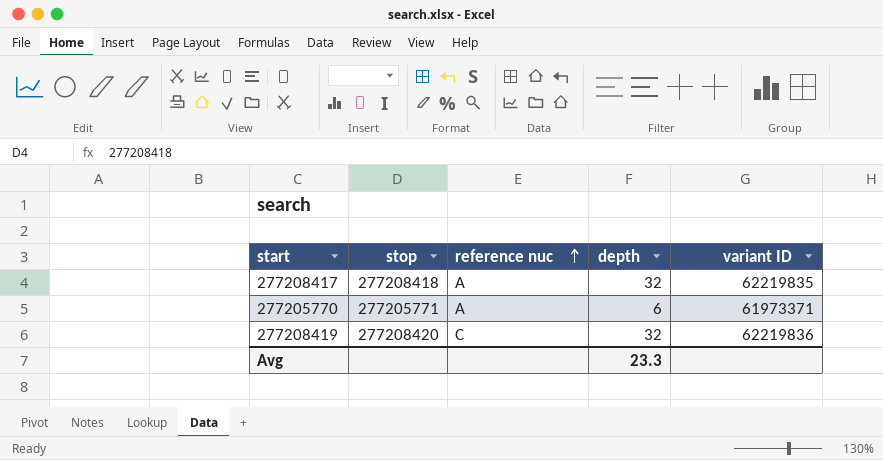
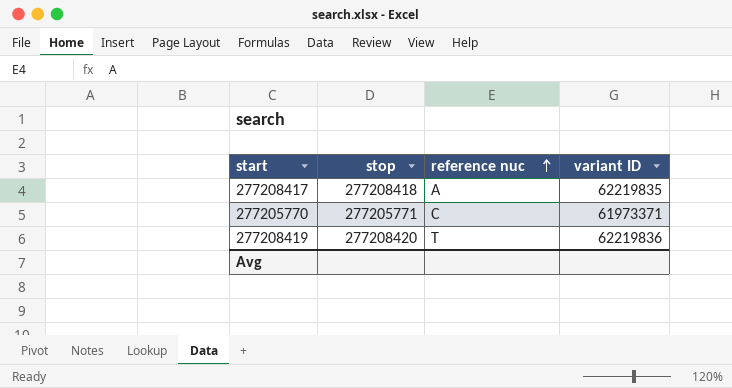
column depth | position: 4 -> none
277205770 | reference nuc: A -> C
277208419 | reference nuc: C -> T

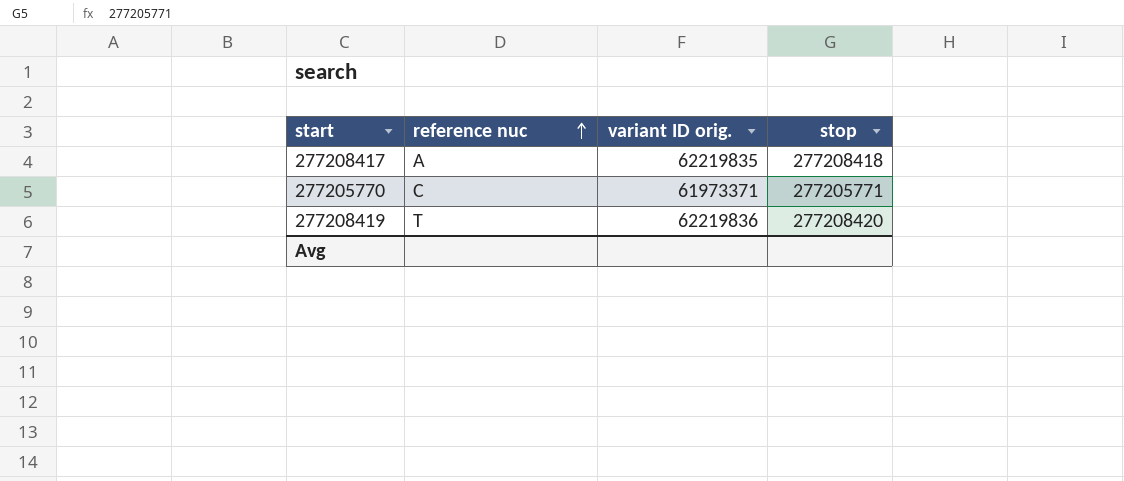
column name: variant ID -> variant ID orig.
column stop | position: 2 -> 4

